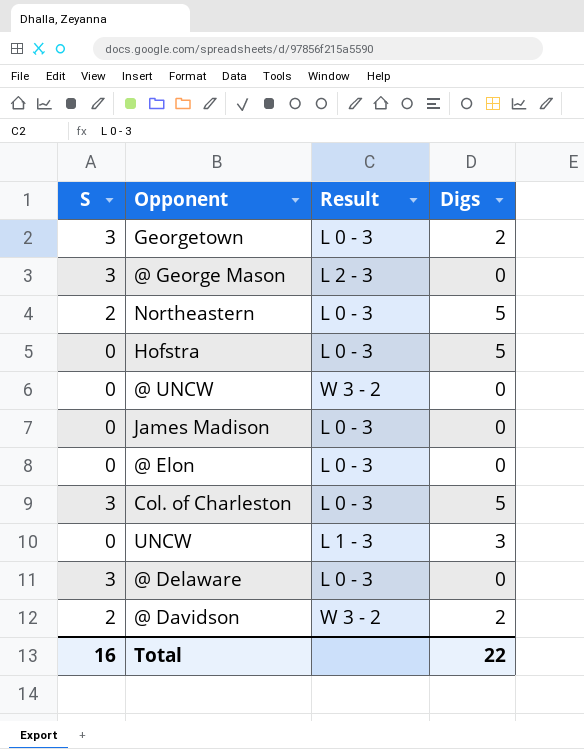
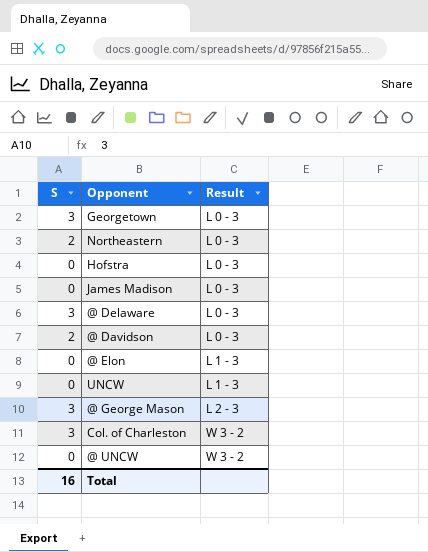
row order: none -> Result ascending
column Digs | position: 4 -> none
@ Davidson | Result: W 3 - 2 -> L 0 - 3
@ Elon | Result: L 0 - 3 -> L 1 - 3
Col. of Charleston | Result: L 0 - 3 -> W 3 - 2

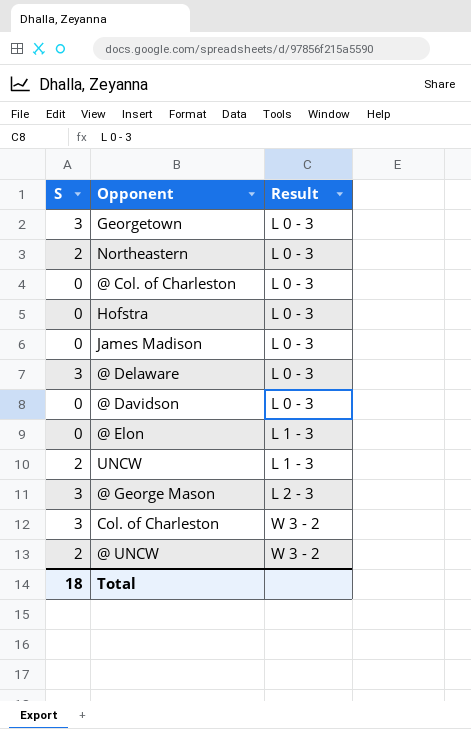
row @ Col. of Charleston: none -> 0 | L 0 - 3
@ Davidson | S: 2 -> 0
UNCW | S: 0 -> 2
@ UNCW | S: 0 -> 2
Total | S: 16 -> 18

